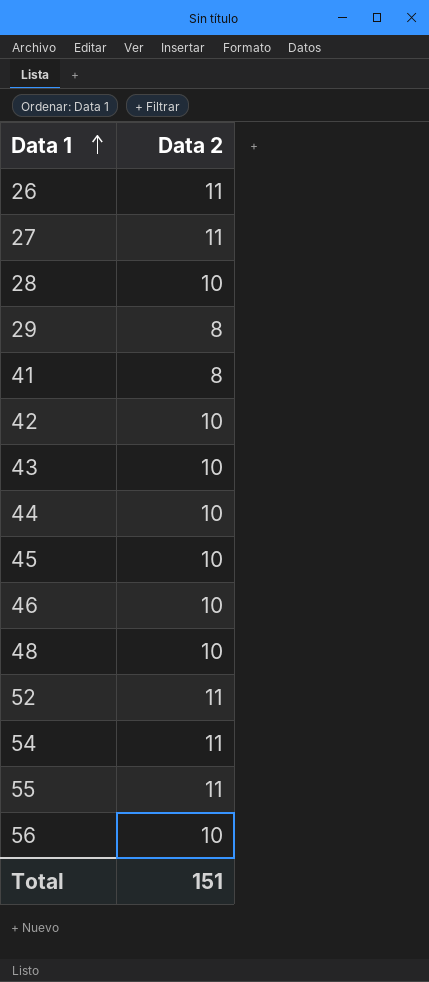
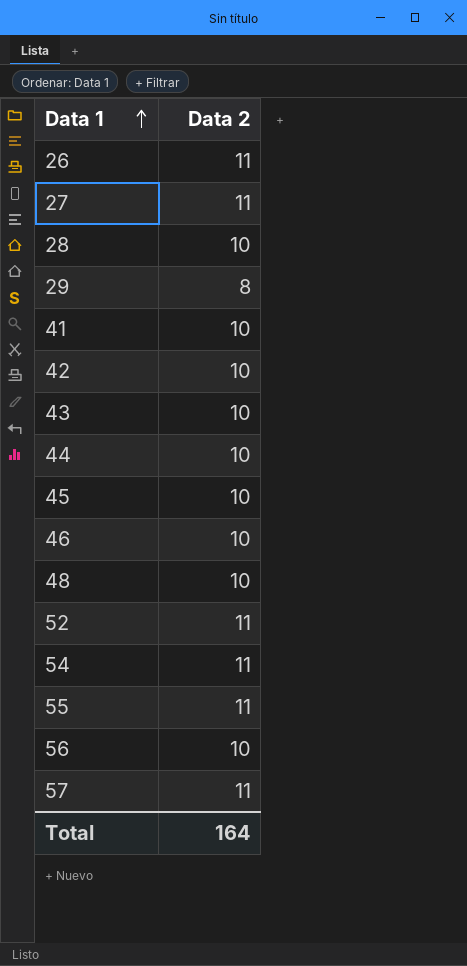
41 | Data 2: 8 -> 10
row 57: none -> 11
Total | Data 2: 151 -> 164

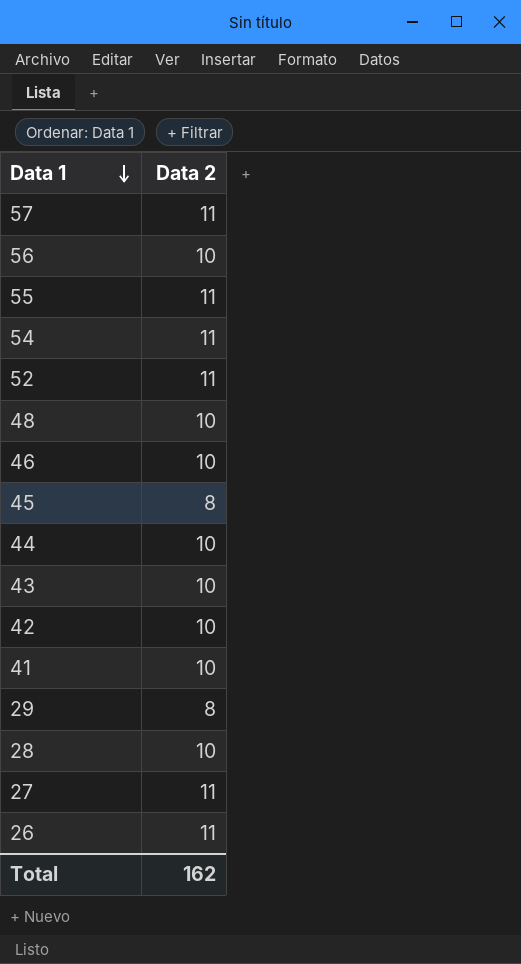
row order: Data 1 ascending -> Data 1 descending
45 | Data 2: 10 -> 8
Total | Data 2: 164 -> 162

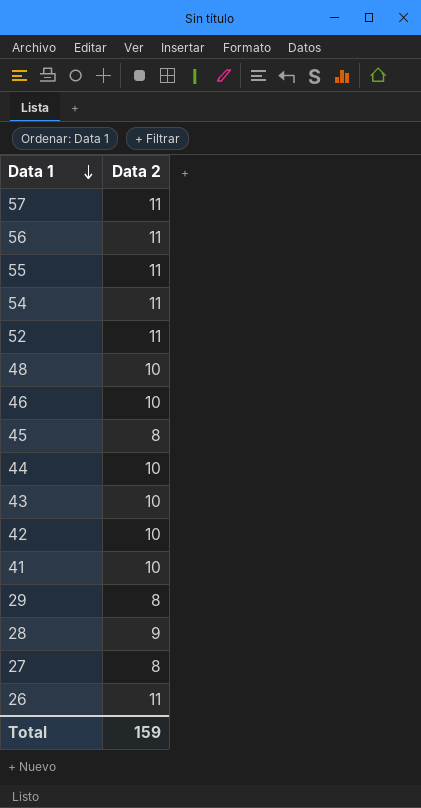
56 | Data 2: 10 -> 11
28 | Data 2: 10 -> 9
27 | Data 2: 11 -> 8
Total | Data 2: 162 -> 159

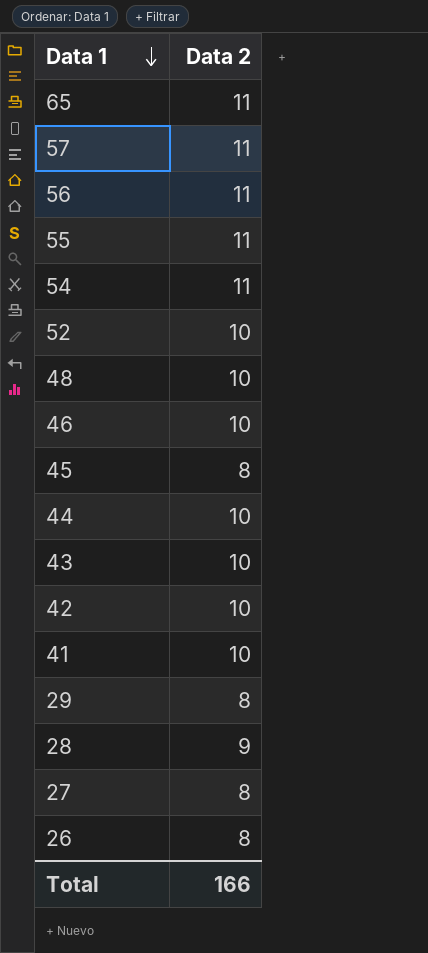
row 65: none -> 11
52 | Data 2: 11 -> 10
26 | Data 2: 11 -> 8
Total | Data 2: 159 -> 166

